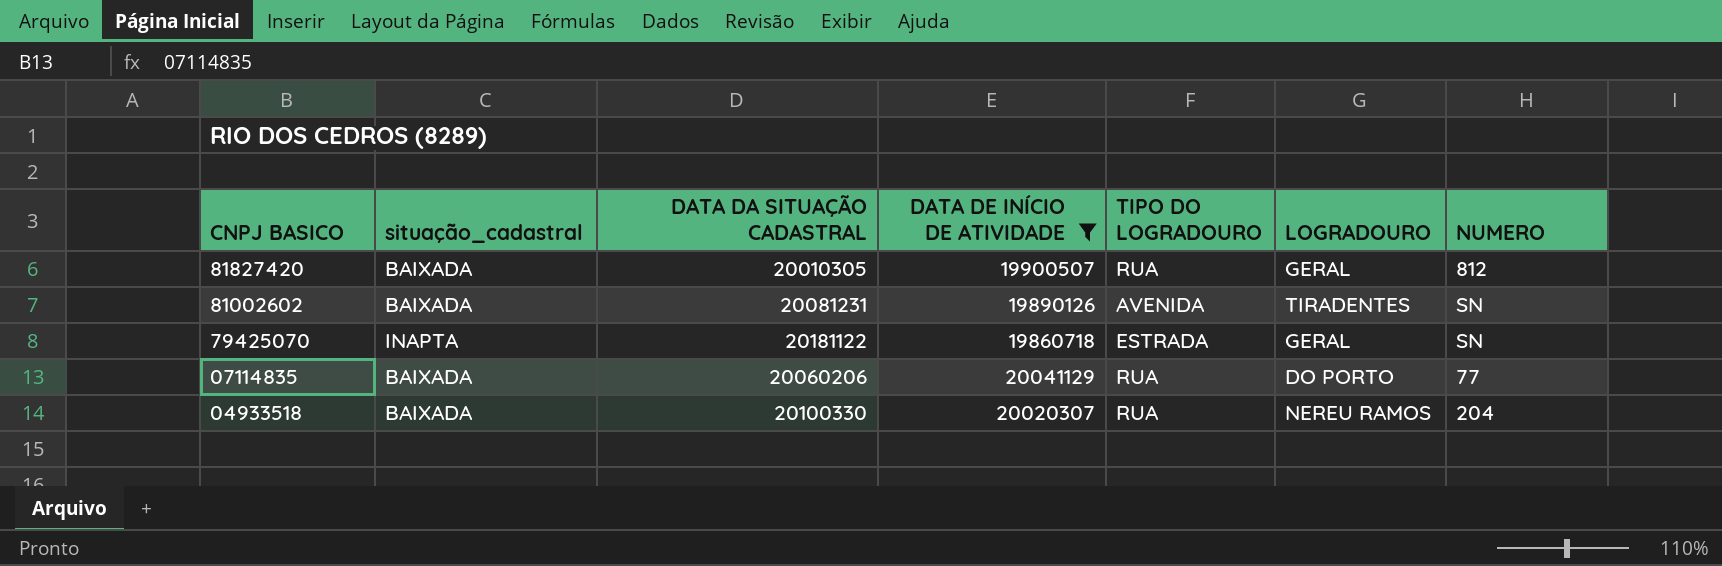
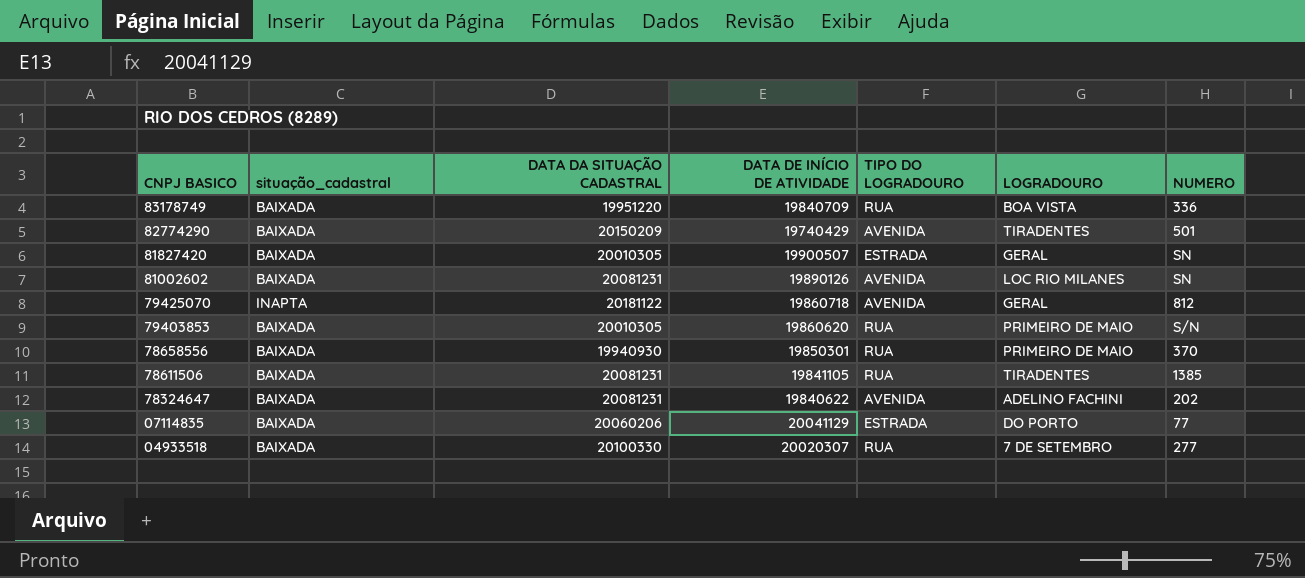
filter: DATA DE INÍCIO DE ATIVIDADE >= 19860718 -> none
81827420 | TIPO DO LOGRADOURO: RUA -> ESTRADA
81827420 | NUMERO: 812 -> SN
81002602 | LOGRADOURO: TIRADENTES -> LOC RIO MILANES
79425070 | TIPO DO LOGRADOURO: ESTRADA -> AVENIDA
79425070 | NUMERO: SN -> 812
07114835 | TIPO DO LOGRADOURO: RUA -> ESTRADA
04933518 | LOGRADOURO: NEREU RAMOS -> 7 DE SETEMBRO
04933518 | NUMERO: 204 -> 277

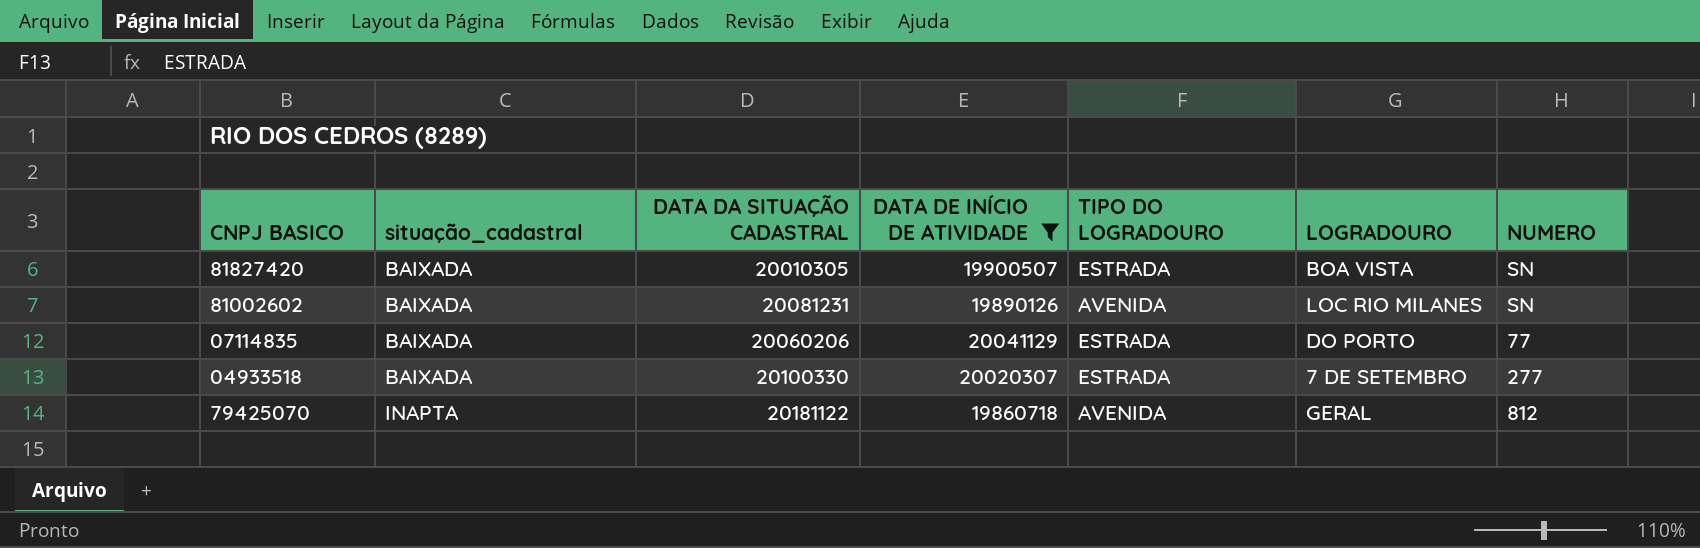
filter: none -> DATA DE INÍCIO DE ATIVIDADE >= 19860718
row order: CNPJ BASICO descending -> situação_cadastral ascending
81827420 | LOGRADOURO: GERAL -> BOA VISTA
04933518 | TIPO DO LOGRADOURO: RUA -> ESTRADA

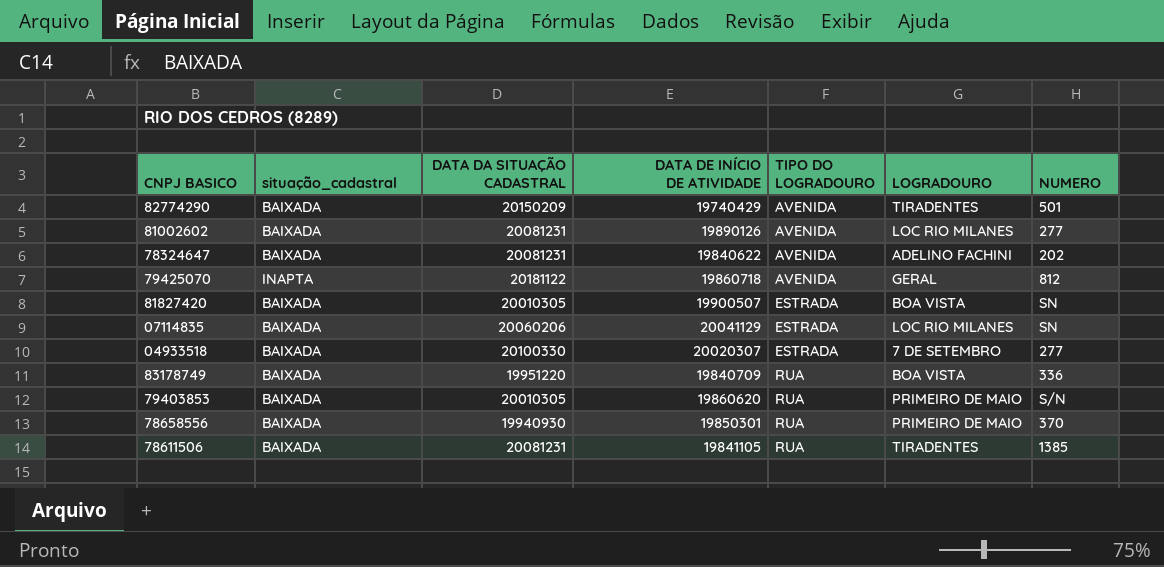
filter: DATA DE INÍCIO DE ATIVIDADE >= 19860718 -> none
row order: situação_cadastral ascending -> TIPO DO LOGRADOURO ascending
81002602 | NUMERO: SN -> 277
07114835 | LOGRADOURO: DO PORTO -> LOC RIO MILANES
07114835 | NUMERO: 77 -> SN

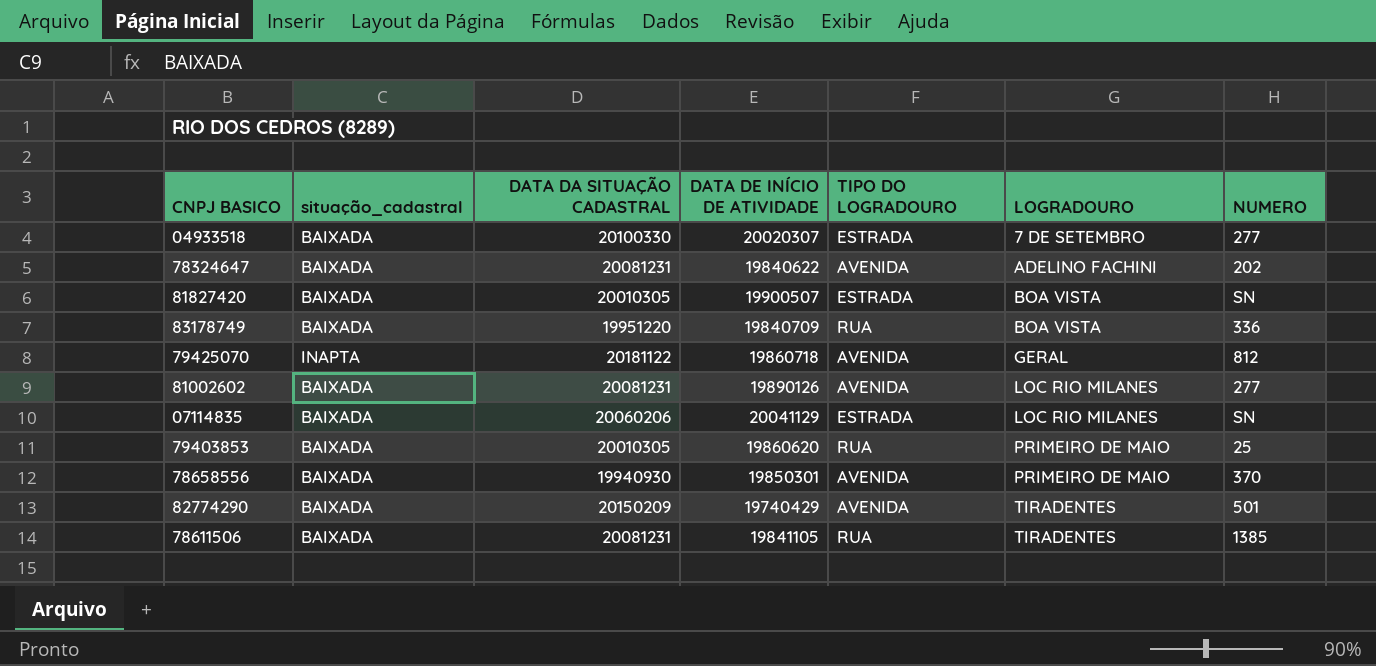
row order: TIPO DO LOGRADOURO ascending -> LOGRADOURO ascending
79403853 | NUMERO: S/N -> 25
78658556 | TIPO DO LOGRADOURO: RUA -> AVENIDA

